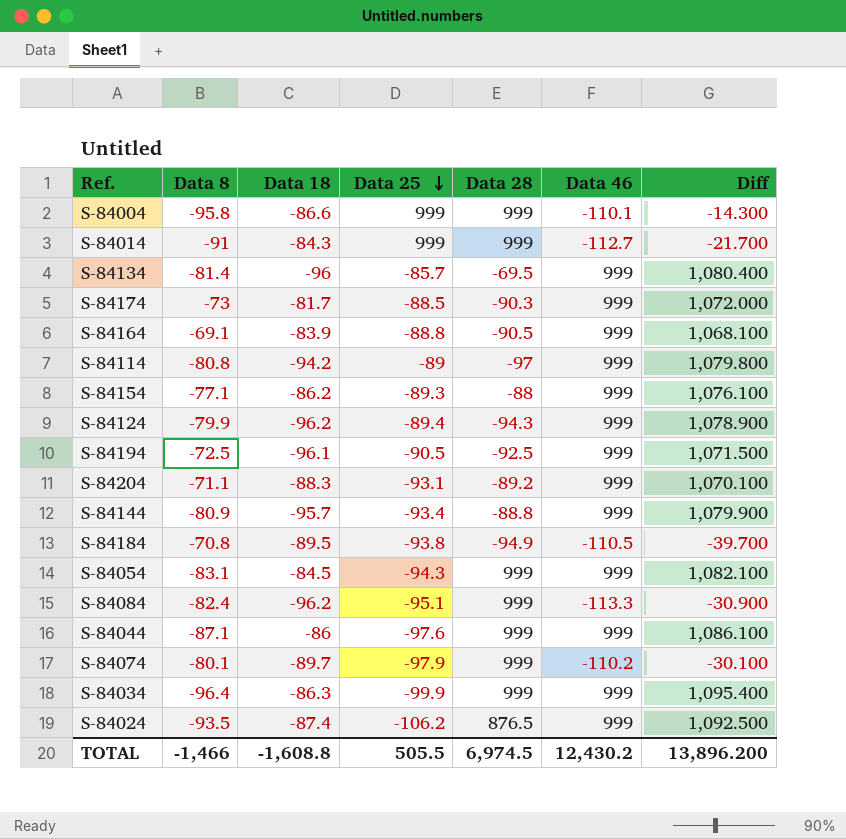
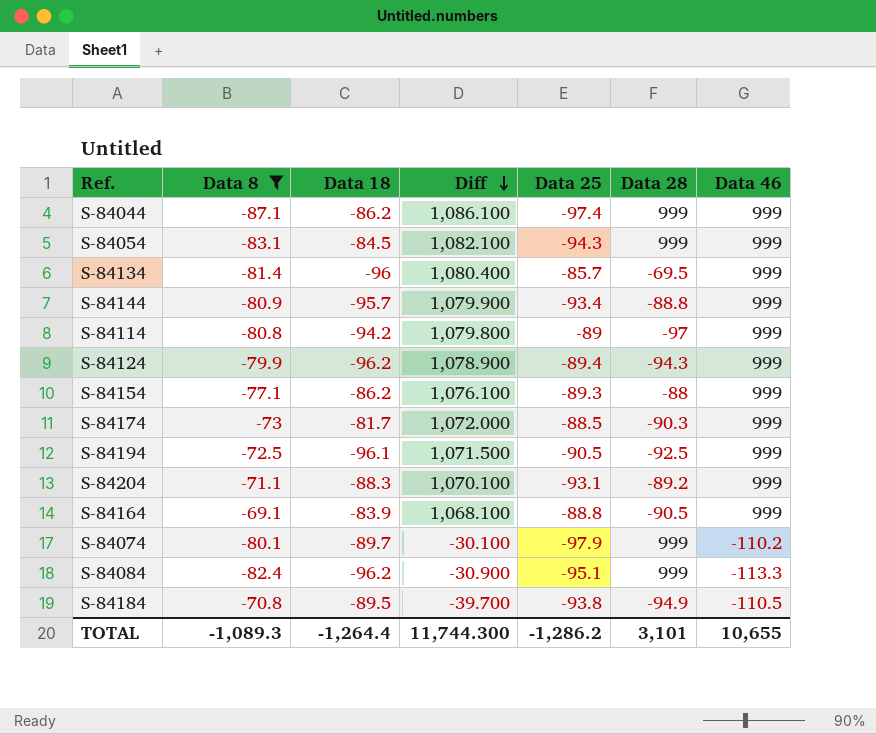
filter: none -> Data 8 >= -87.1
row order: Data 25 descending -> Diff descending
column Diff | position: 7 -> 4
S-84044 | Data 18: -86 -> -86.2
S-84044 | Data 25: -97.6 -> -97.4
TOTAL | Data 8: -1,466 -> -1,089.3
TOTAL | Data 18: -1,608.8 -> -1,264.4
TOTAL | Diff: 13,896.200 -> 11,744.300
TOTAL | Data 25: 505.5 -> -1,286.2
TOTAL | Data 28: 6,974.5 -> 3,101
TOTAL | Data 46: 12,430.2 -> 10,655

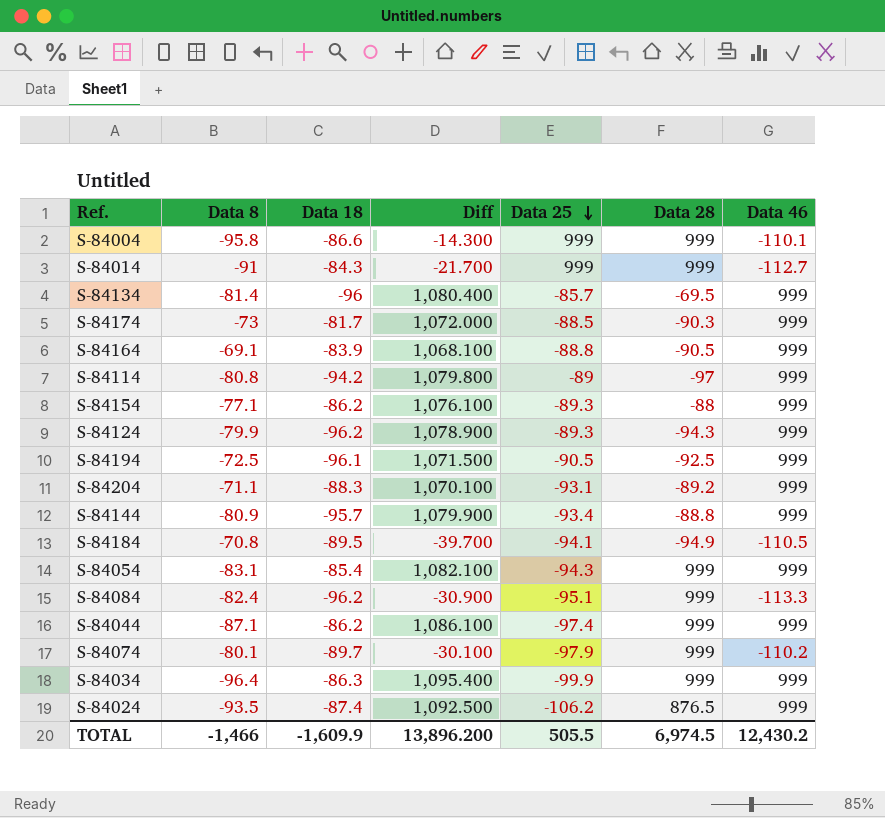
filter: Data 8 >= -87.1 -> none
row order: Diff descending -> Data 25 descending
S-84124 | Data 25: -89.4 -> -89.3
S-84184 | Data 25: -93.8 -> -94.1
S-84054 | Data 18: -84.5 -> -85.4
TOTAL | Data 8: -1,089.3 -> -1,466
TOTAL | Data 18: -1,264.4 -> -1,609.9
TOTAL | Diff: 11,744.300 -> 13,896.200
TOTAL | Data 25: -1,286.2 -> 505.5
TOTAL | Data 28: 3,101 -> 6,974.5
TOTAL | Data 46: 10,655 -> 12,430.2

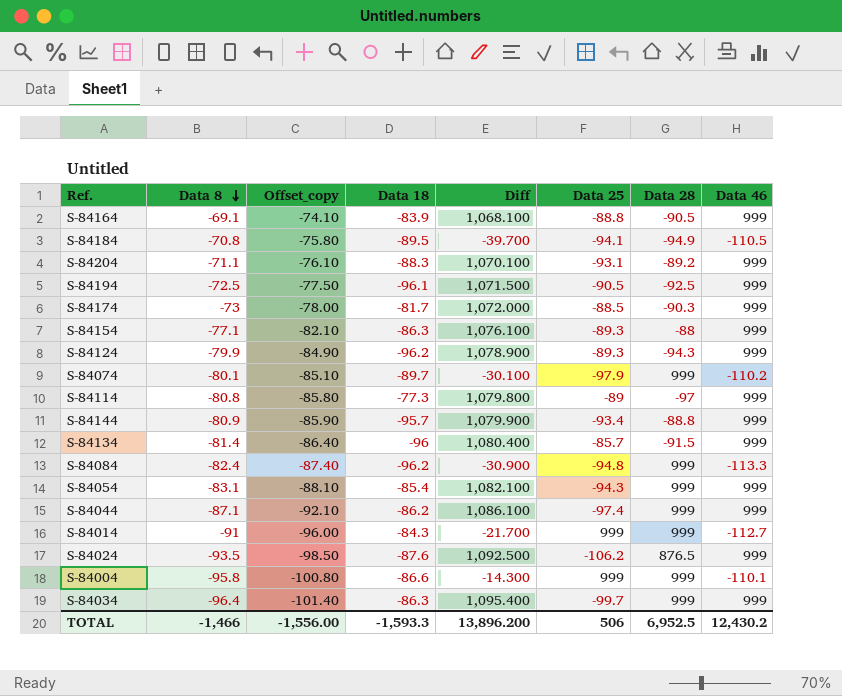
row order: Data 25 descending -> Data 8 descending
column Offset_copy | formula: none -> [Data 8] - 5
S-84154 | Data 18: -86.2 -> -86.3
S-84114 | Data 18: -94.2 -> -77.3
S-84134 | Data 28: -69.5 -> -91.5
S-84084 | Data 25: -95.1 -> -94.8
S-84024 | Data 18: -87.4 -> -87.6
S-84034 | Data 25: -99.9 -> -99.7
TOTAL | Data 18: -1,609.9 -> -1,593.3
TOTAL | Data 25: 505.5 -> 506
TOTAL | Data 28: 6,974.5 -> 6,952.5

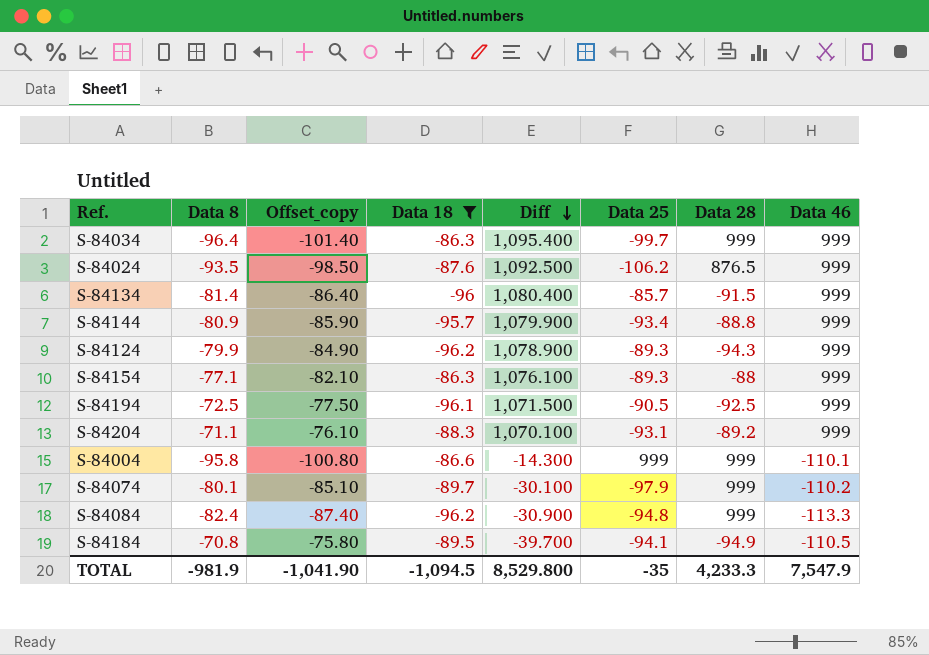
filter: none -> Data 18 <= -86.3
row order: Data 8 descending -> Diff descending
TOTAL | Data 8: -1,466 -> -981.9
TOTAL | Offset_copy: -1,556.00 -> -1,041.90
TOTAL | Data 18: -1,593.3 -> -1,094.5
TOTAL | Diff: 13,896.200 -> 8,529.800
TOTAL | Data 25: 506 -> -35
TOTAL | Data 28: 6,952.5 -> 4,233.3
TOTAL | Data 46: 12,430.2 -> 7,547.9

